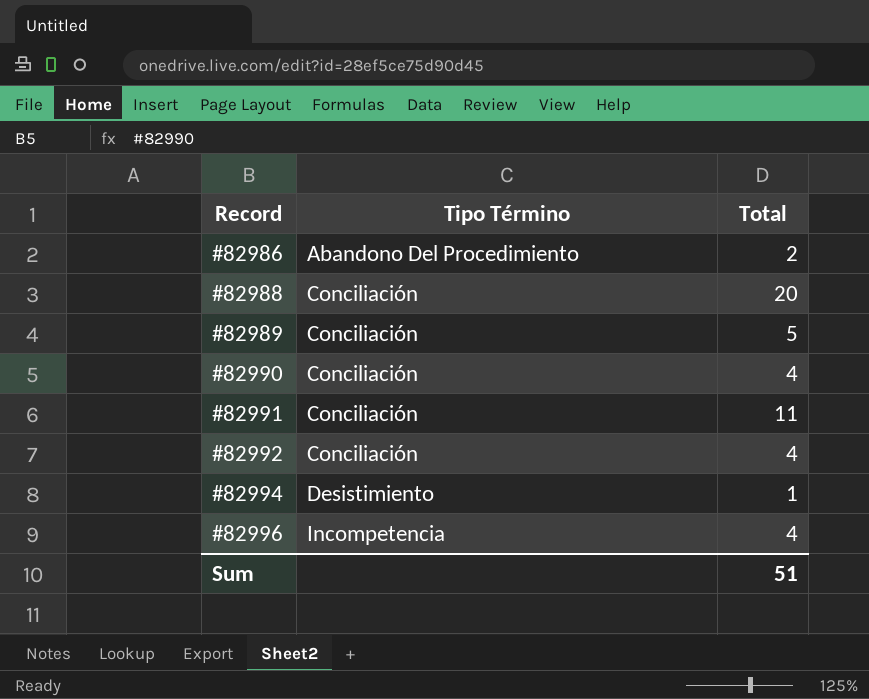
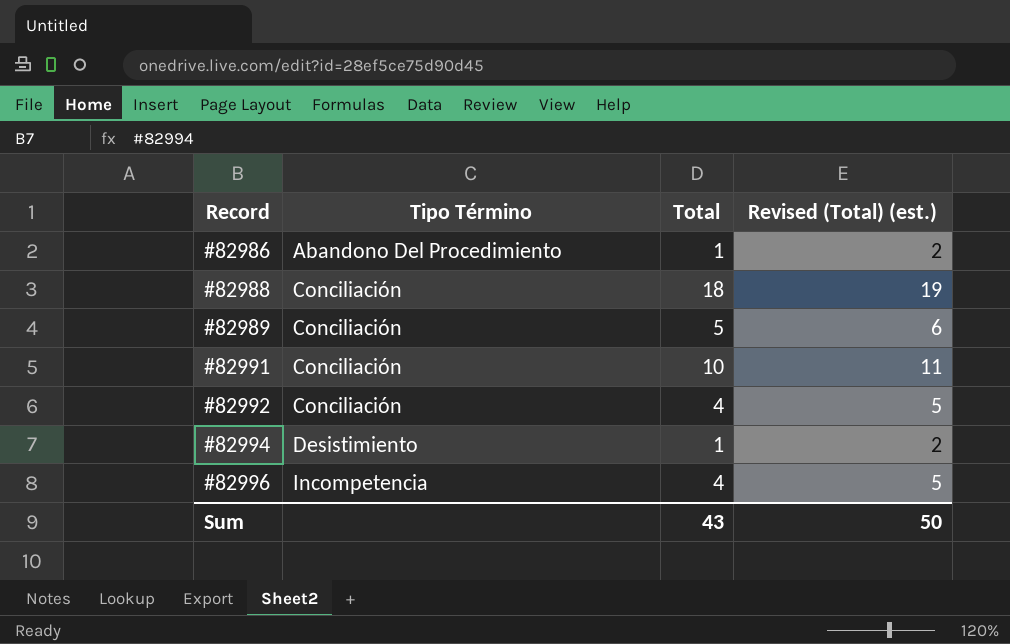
column Revised (Total) (est.) | formula: none -> [Total] + 1
row #82990: Conciliación | 4 -> none
#82986 | Total: 2 -> 1
#82988 | Total: 20 -> 18
#82991 | Total: 11 -> 10
Sum | Total: 51 -> 43

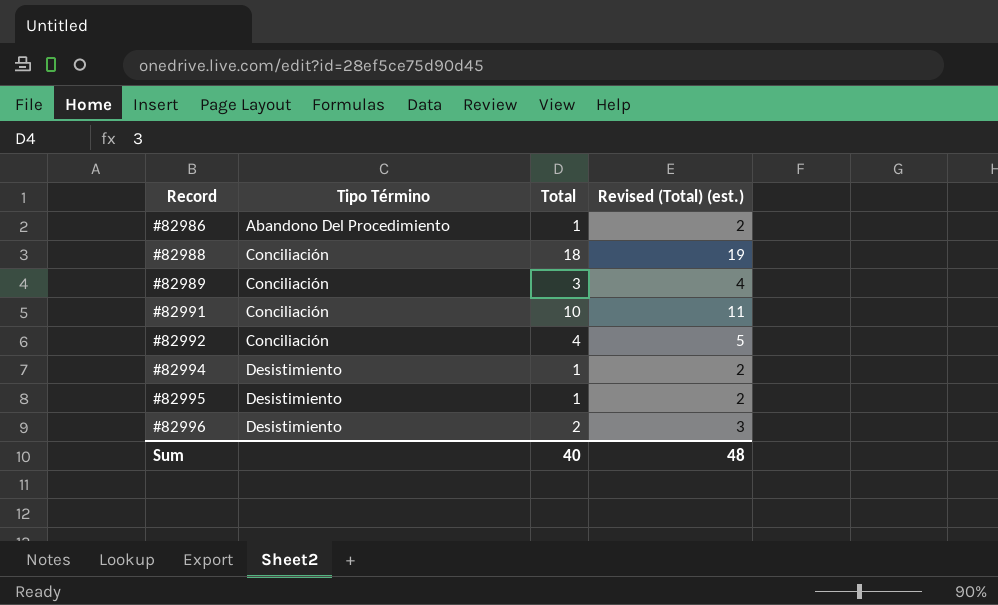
#82989 | Total: 5 -> 3
#82989 | Revised (Total) (est.): 6 -> 4
row #82995: none -> Desistimiento | 1 | 2
#82996 | Tipo Término: Incompetencia -> Desistimiento
#82996 | Total: 4 -> 2
#82996 | Revised (Total) (est.): 5 -> 3
Sum | Total: 43 -> 40
Sum | Revised (Total) (est.): 50 -> 48

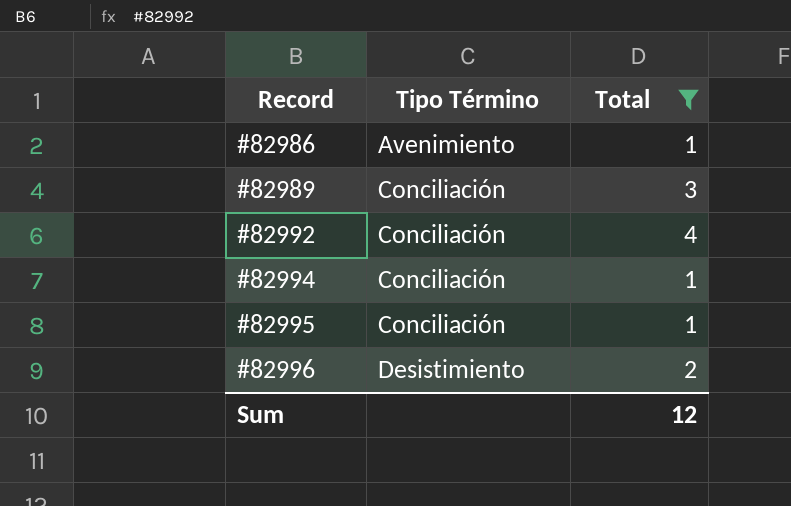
filter: none -> Total <= 4
column Revised (Total) (est.) | formula: [Total] + 1 -> none
#82986 | Tipo Término: Abandono Del Procedimiento -> Avenimiento
#82994 | Tipo Término: Desistimiento -> Conciliación
#82995 | Tipo Término: Desistimiento -> Conciliación
Sum | Total: 40 -> 12

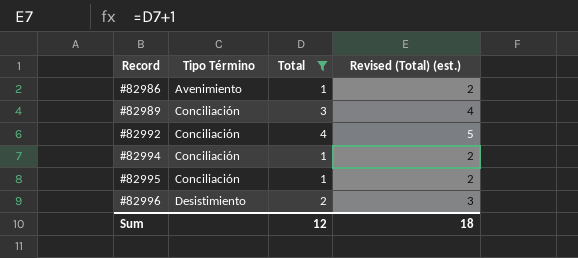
column Revised (Total) (est.) | formula: none -> [Total] + 1

